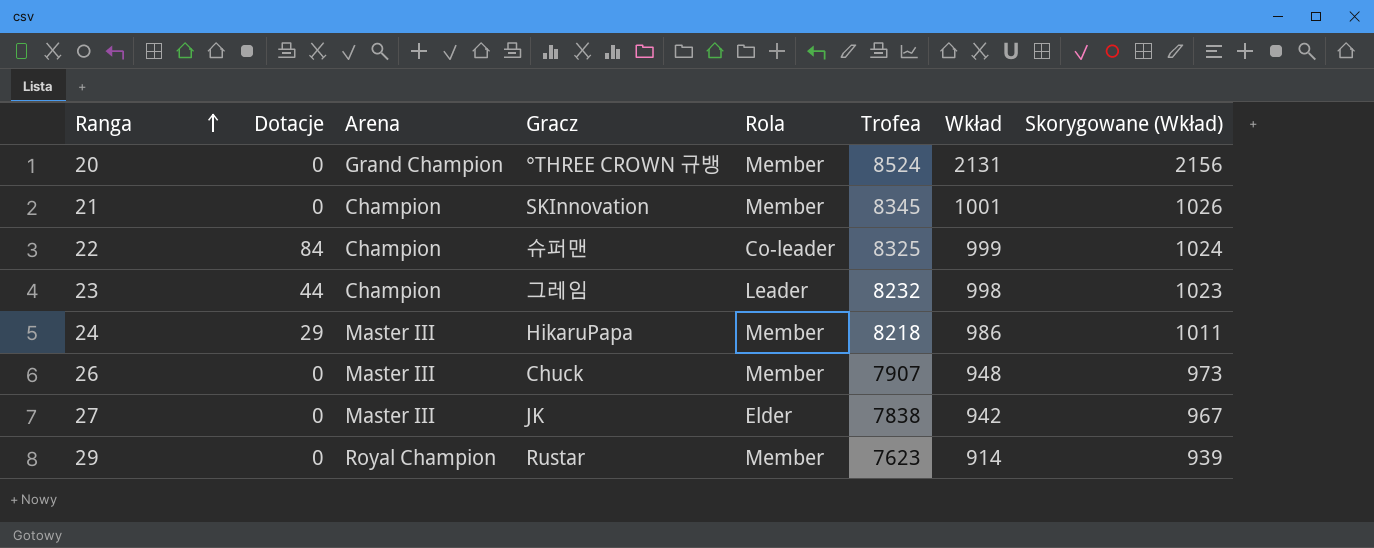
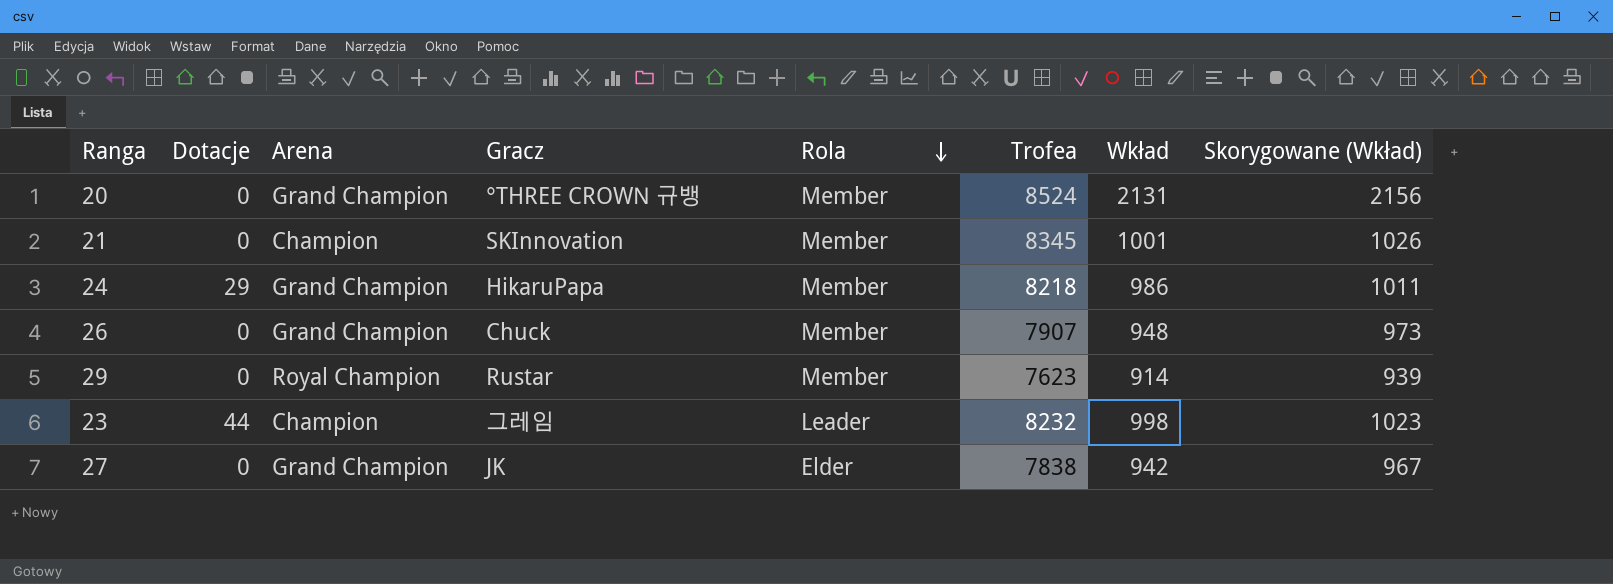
row order: Ranga ascending -> Rola descending
row 22: 84 | Champion | 슈퍼맨 | Co-leader | 8325 | 999 | 1024 -> none
24 | Arena: Master III -> Grand Champion
26 | Arena: Master III -> Grand Champion
27 | Arena: Master III -> Grand Champion

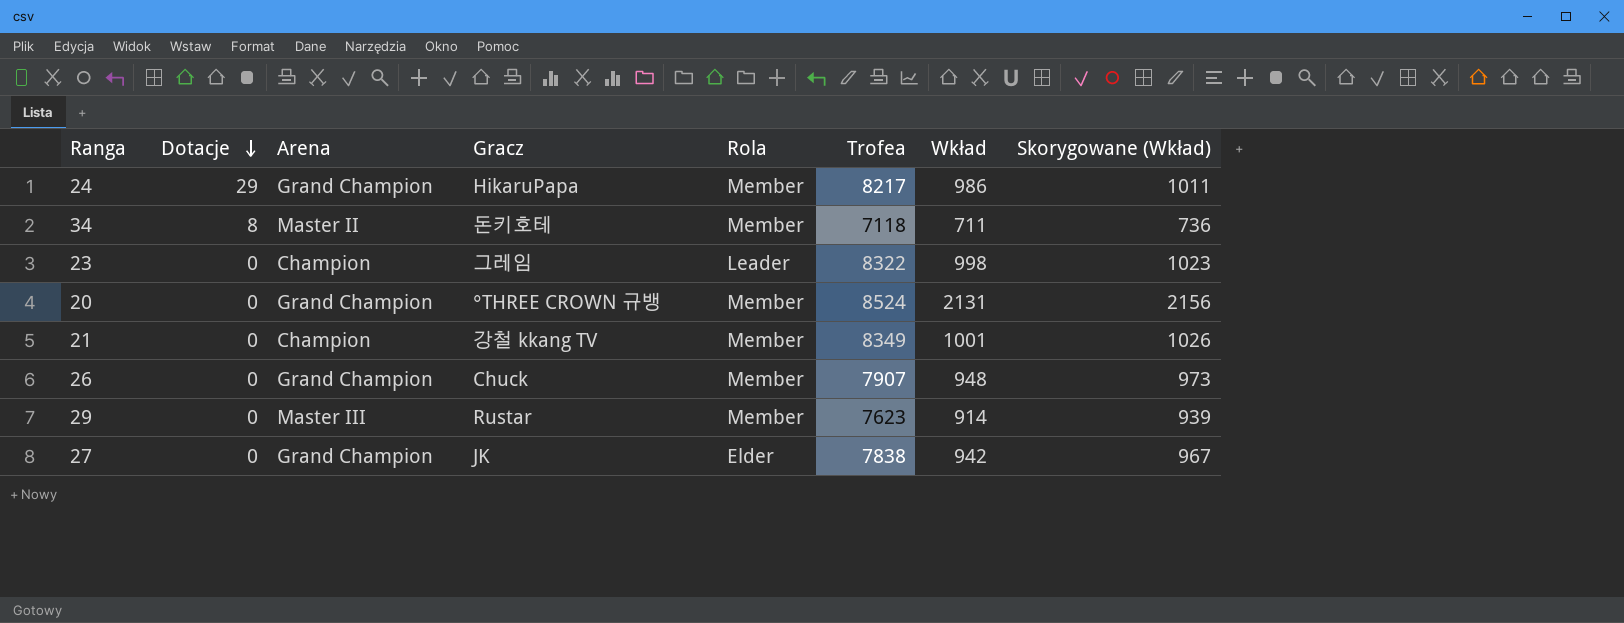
row order: Rola descending -> Dotacje descending
24 | Trofea: 8218 -> 8217
row 34: none -> 8 | Master II | 돈키호테 | Member | 7118 | 711 | 736
23 | Dotacje: 44 -> 0
23 | Trofea: 8232 -> 8322
21 | Gracz: SKInnovation -> 강철 kkang TV
21 | Trofea: 8345 -> 8349
29 | Arena: Royal Champion -> Master III

